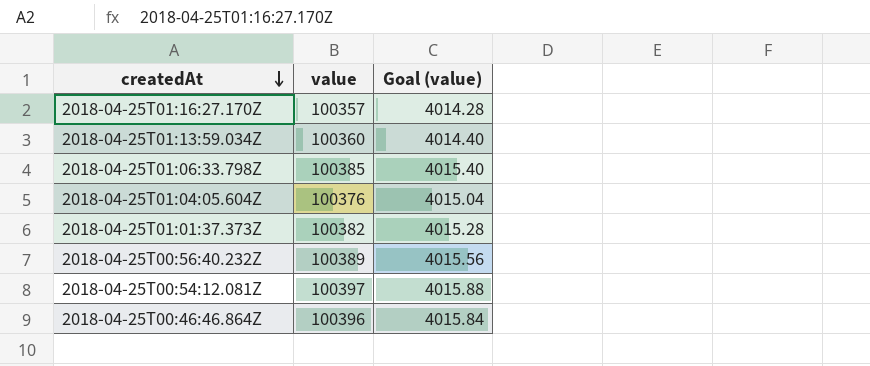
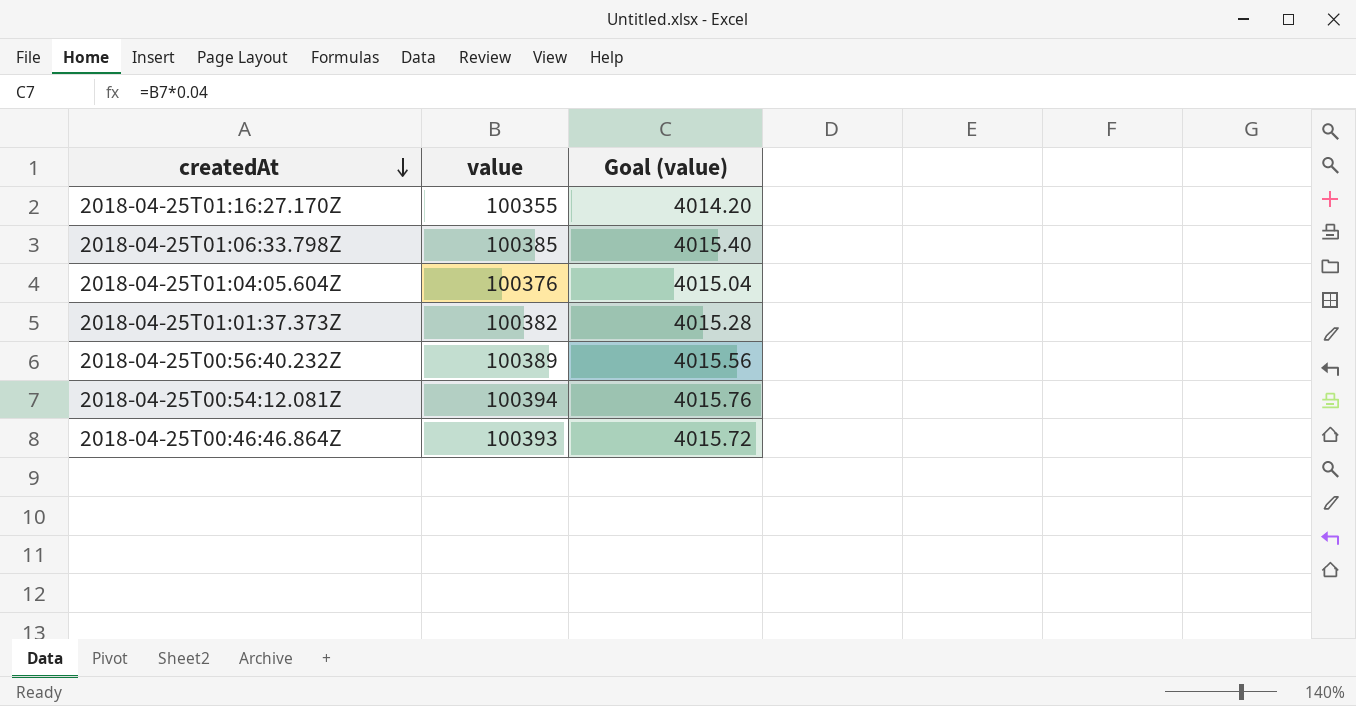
row 2018-04-25T01:13:59.034Z: 100360 | 4014.40 -> none
2018-04-25T01:16:27.170Z | value: 100357 -> 100355
2018-04-25T01:16:27.170Z | Goal (value): 4014.28 -> 4014.20
2018-04-25T00:54:12.081Z | value: 100397 -> 100394
2018-04-25T00:54:12.081Z | Goal (value): 4015.88 -> 4015.76
2018-04-25T00:46:46.864Z | value: 100396 -> 100393
2018-04-25T00:46:46.864Z | Goal (value): 4015.84 -> 4015.72

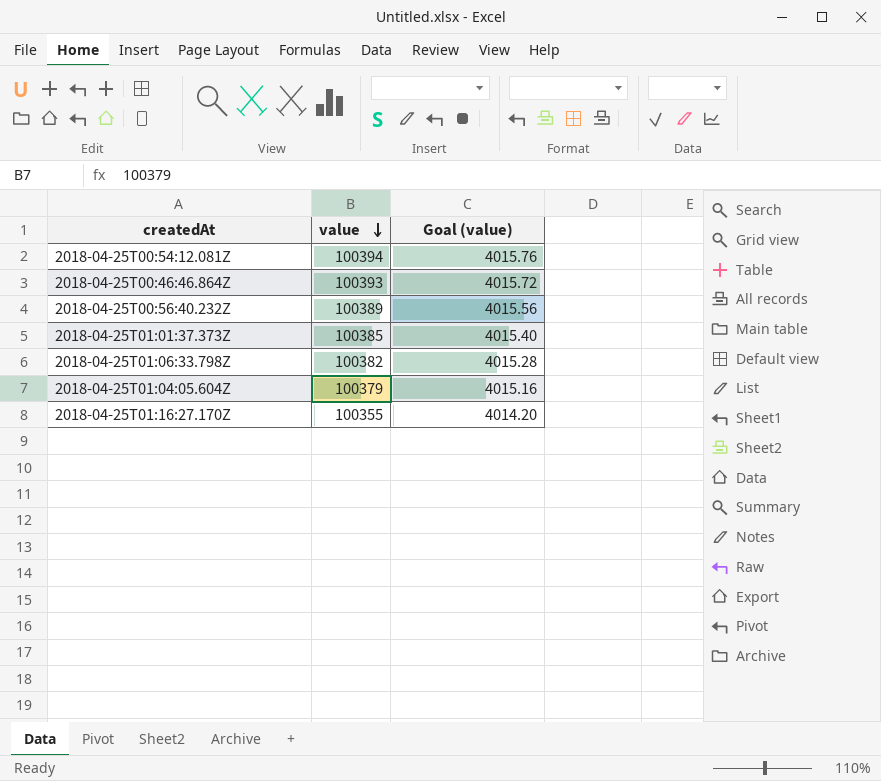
row order: createdAt descending -> value descending
2018-04-25T01:01:37.373Z | value: 100382 -> 100385
2018-04-25T01:01:37.373Z | Goal (value): 4015.28 -> 4015.40
2018-04-25T01:06:33.798Z | value: 100385 -> 100382
2018-04-25T01:06:33.798Z | Goal (value): 4015.40 -> 4015.28
2018-04-25T01:04:05.604Z | value: 100376 -> 100379
2018-04-25T01:04:05.604Z | Goal (value): 4015.04 -> 4015.16

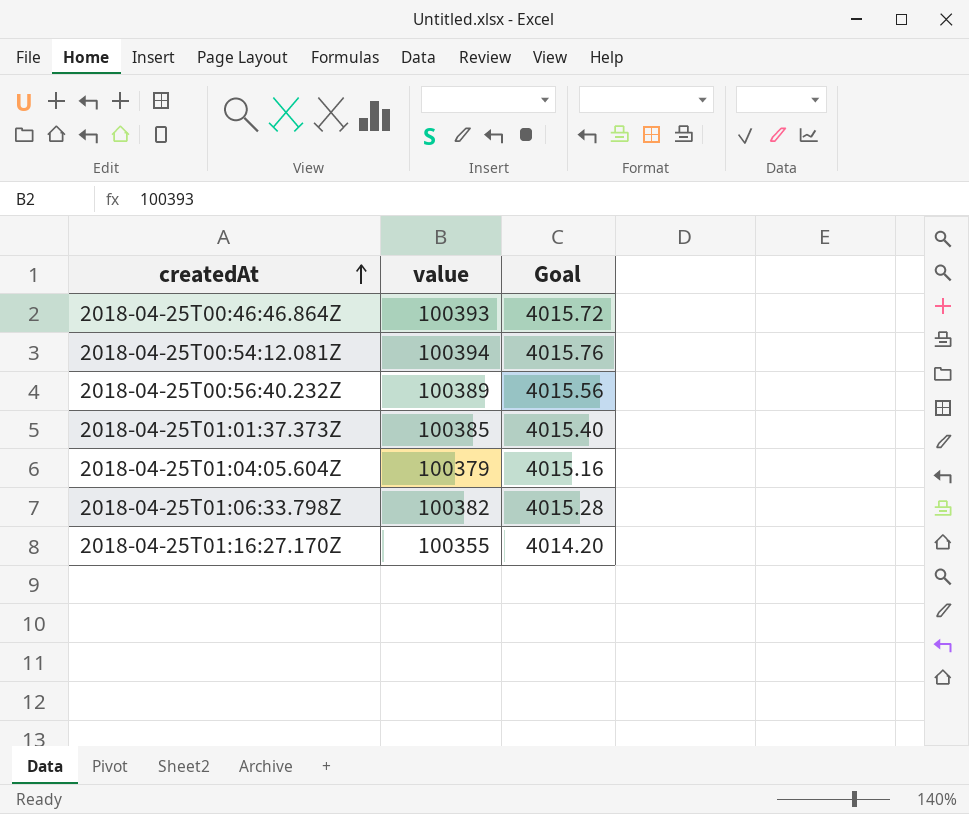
row order: value descending -> createdAt ascending
column name: Goal (value) -> Goal

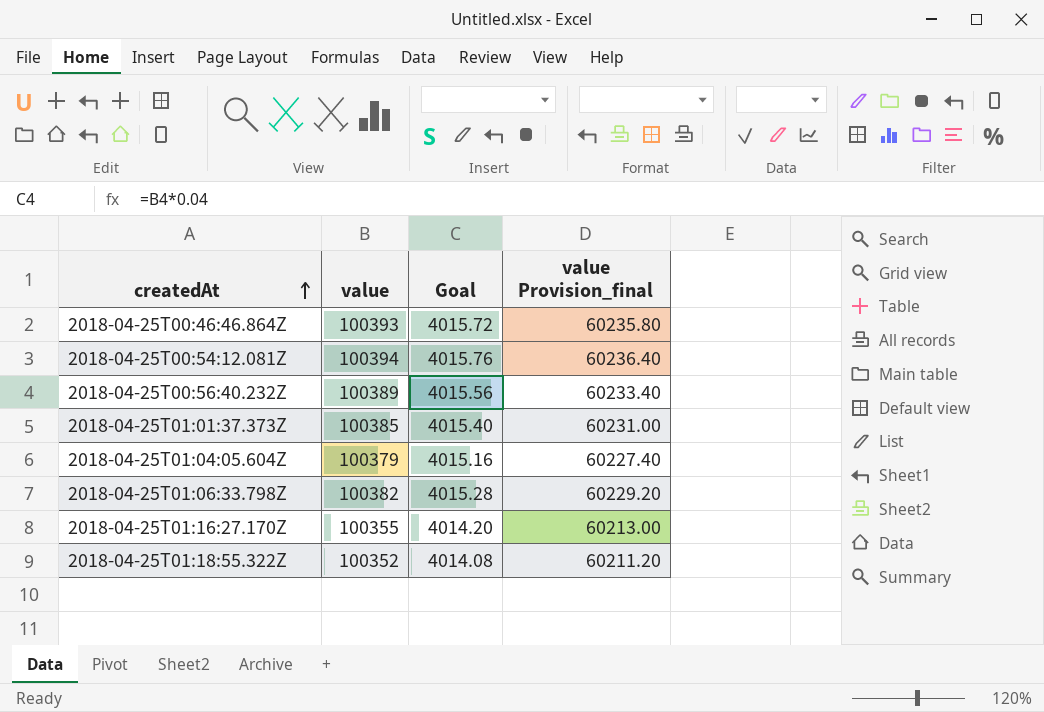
column value Provision_final | formula: none -> [value] * 0.6
row 2018-04-25T01:18:55.322Z: none -> 100352 | 4014.08 | 60211.20

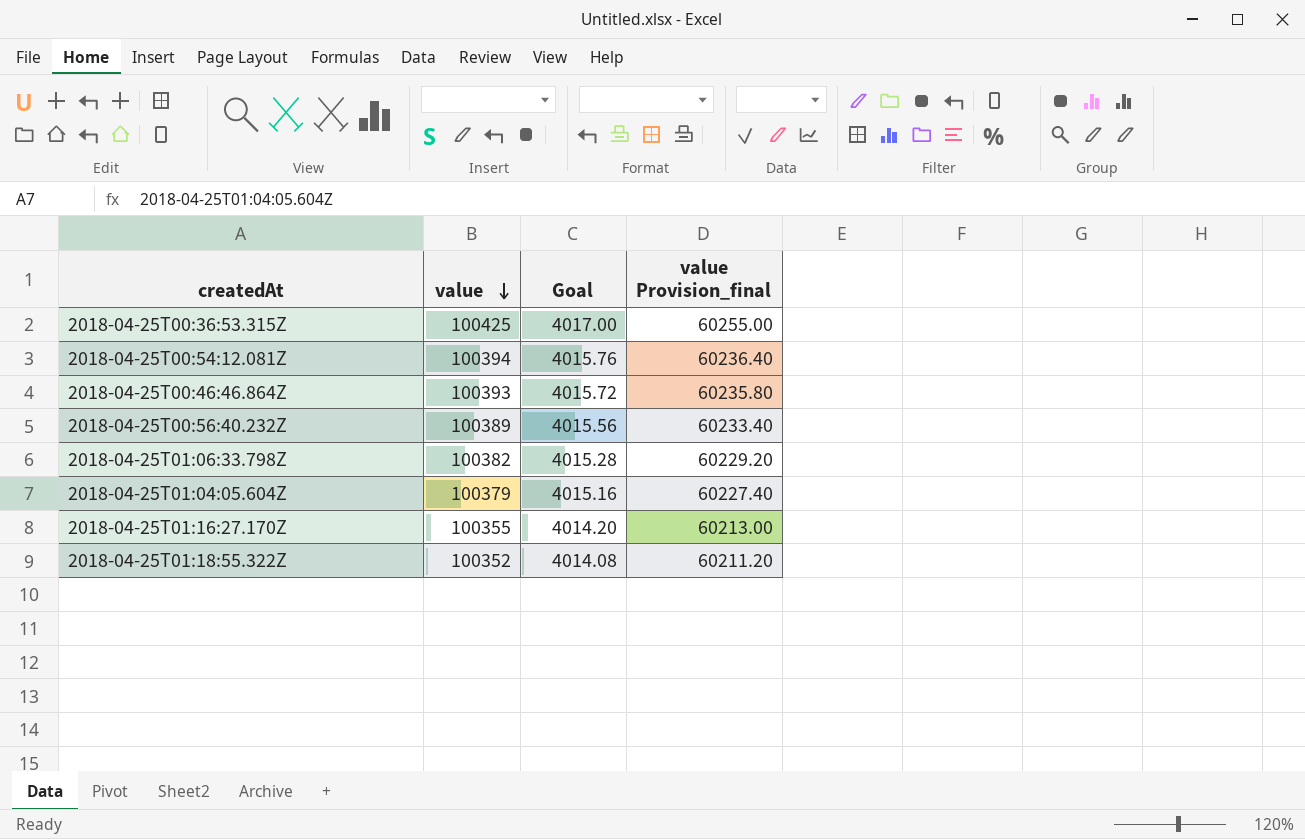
row order: createdAt ascending -> value descending
row 2018-04-25T01:01:37.373Z: 100385 | 4015.40 | 60231.00 -> none
row 2018-04-25T00:36:53.315Z: none -> 100425 | 4017.00 | 60255.00

